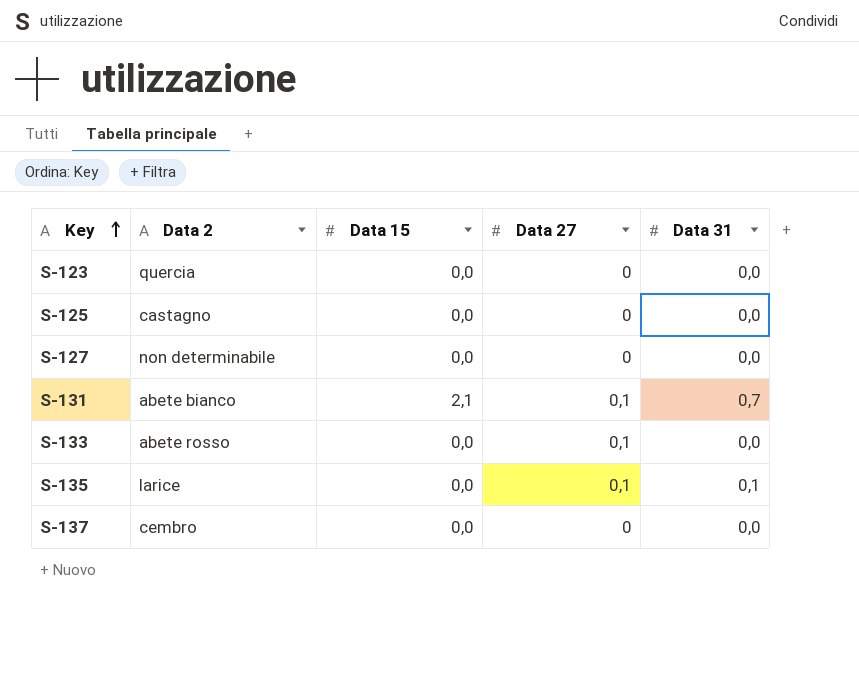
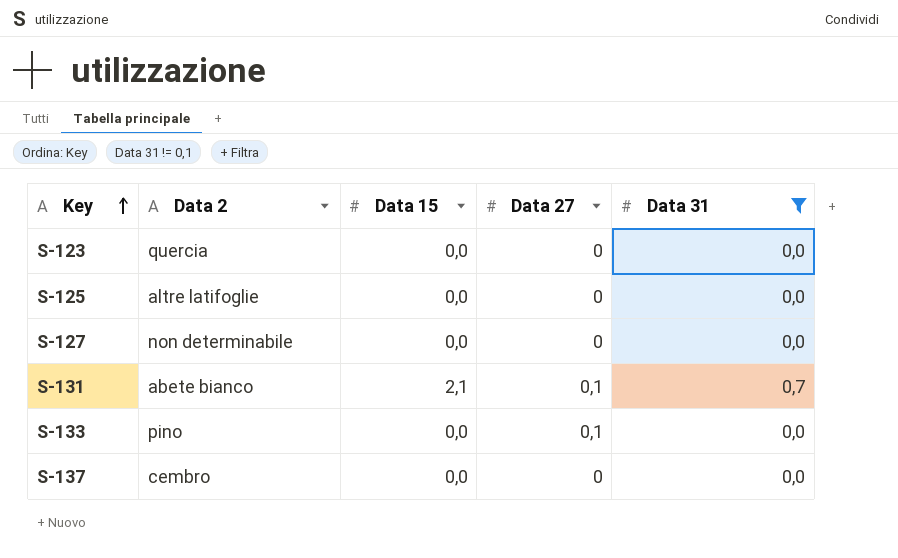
filter: none -> Data 31 != 0,1
S-125 | Data 2: castagno -> altre latifoglie
S-133 | Data 2: abete rosso -> pino

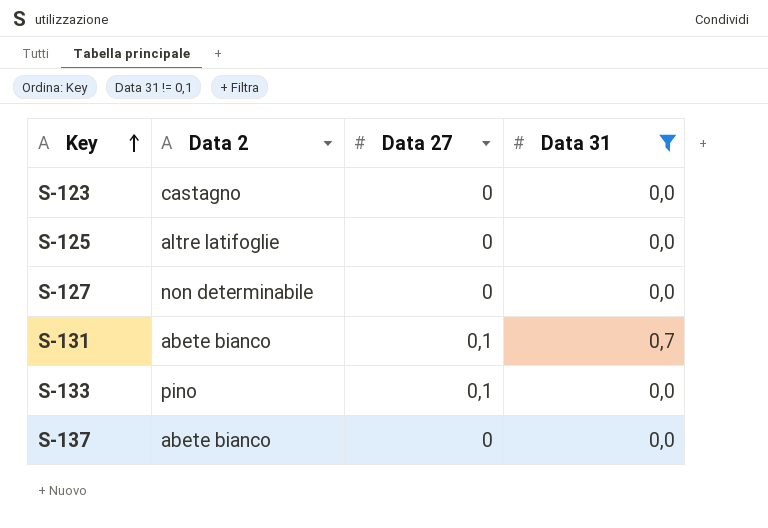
column Data 15 | position: 3 -> none
S-123 | Data 2: quercia -> castagno
S-137 | Data 2: cembro -> abete bianco

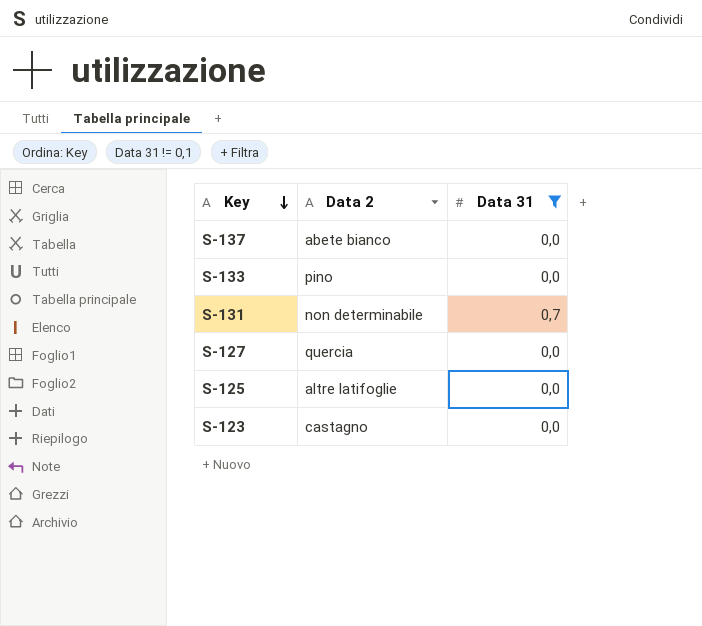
row order: Key ascending -> Key descending
column Data 27 | position: 3 -> none
S-131 | Data 2: abete bianco -> non determinabile
S-127 | Data 2: non determinabile -> quercia

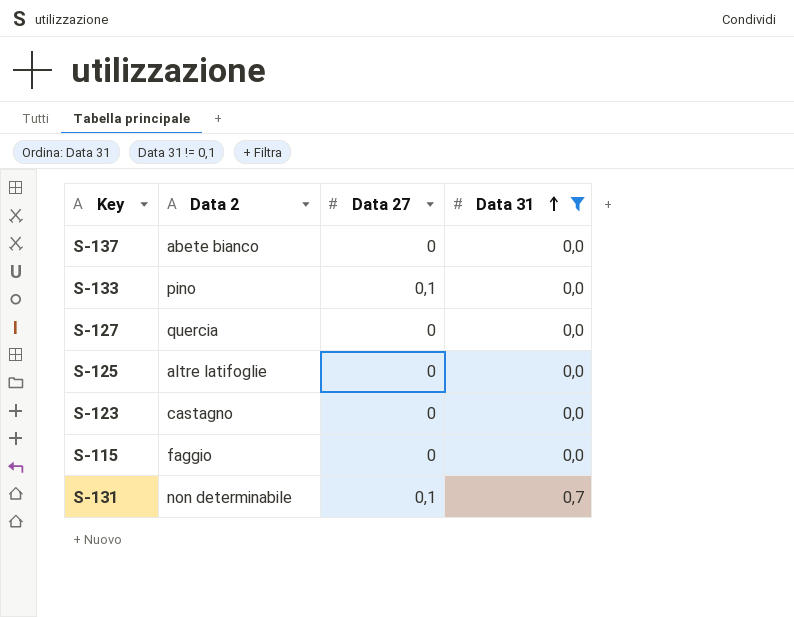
row order: Key descending -> Data 31 ascending
column Data 27 | position: none -> 3
row S-115: none -> faggio | 0 | 0,0

